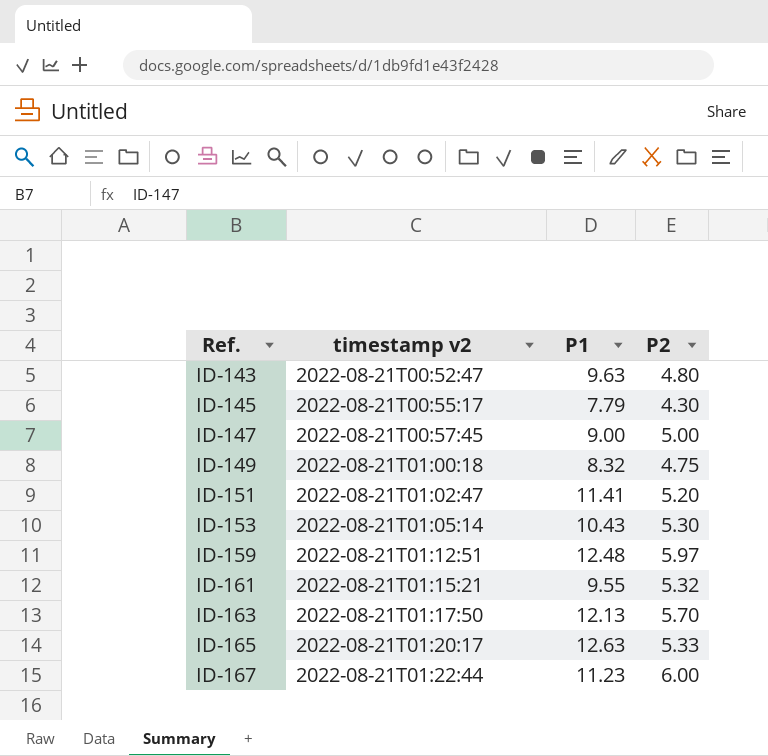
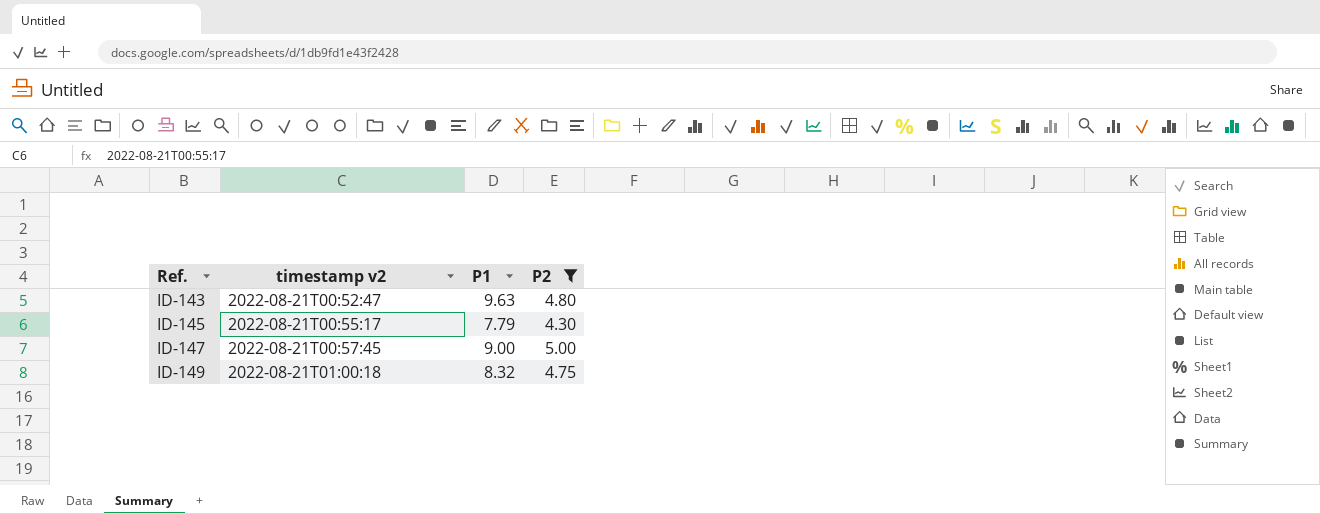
filter: none -> P2 <= 5.00

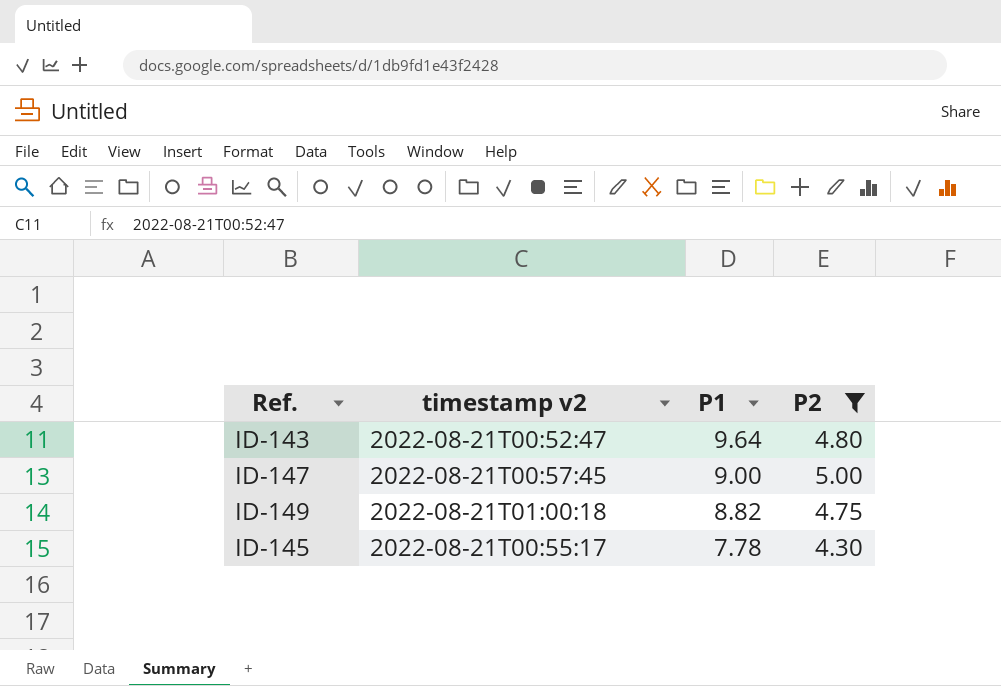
row order: Ref. ascending -> P1 descending
ID-143 | P1: 9.63 -> 9.64
ID-149 | P1: 8.32 -> 8.82
ID-145 | P1: 7.79 -> 7.78

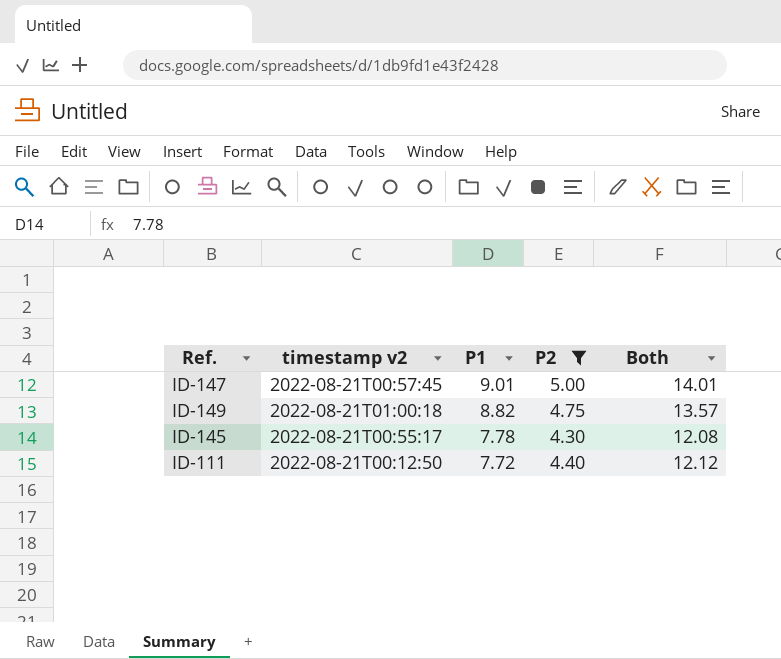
column Both | formula: none -> [P1] + [P2]
row ID-143: 2022-08-21T00:52:47 | 9.64 | 4.80 -> none
ID-147 | P1: 9.00 -> 9.01
row ID-111: none -> 2022-08-21T00:12:50 | 7.72 | 4.40 | 12.12

